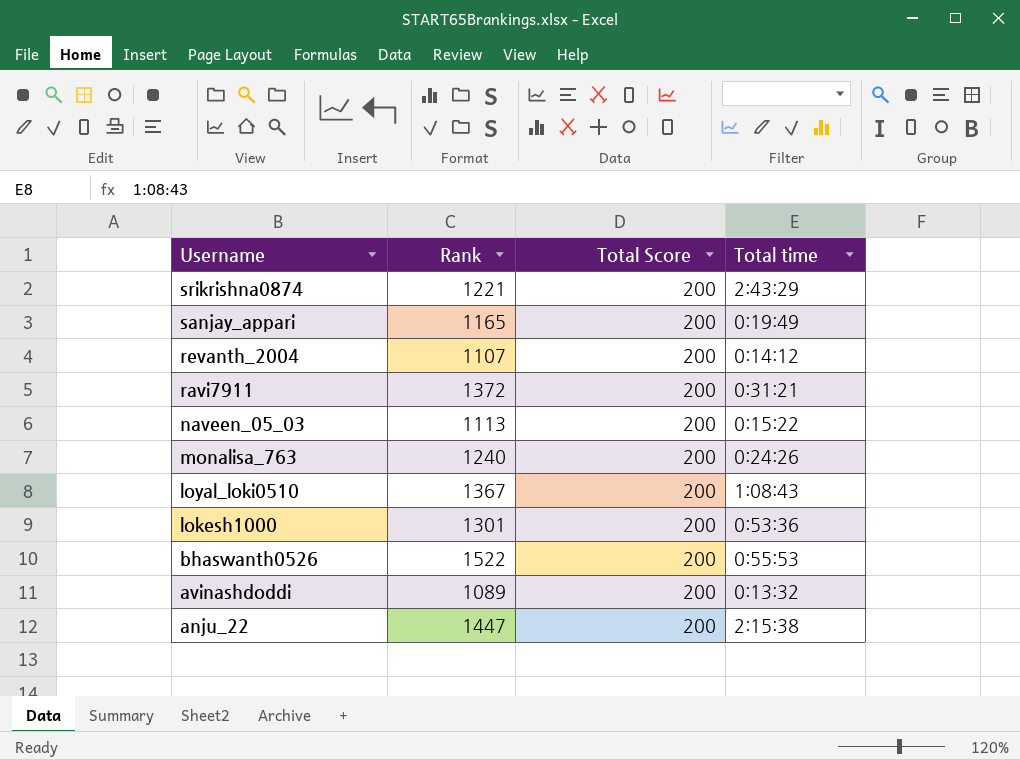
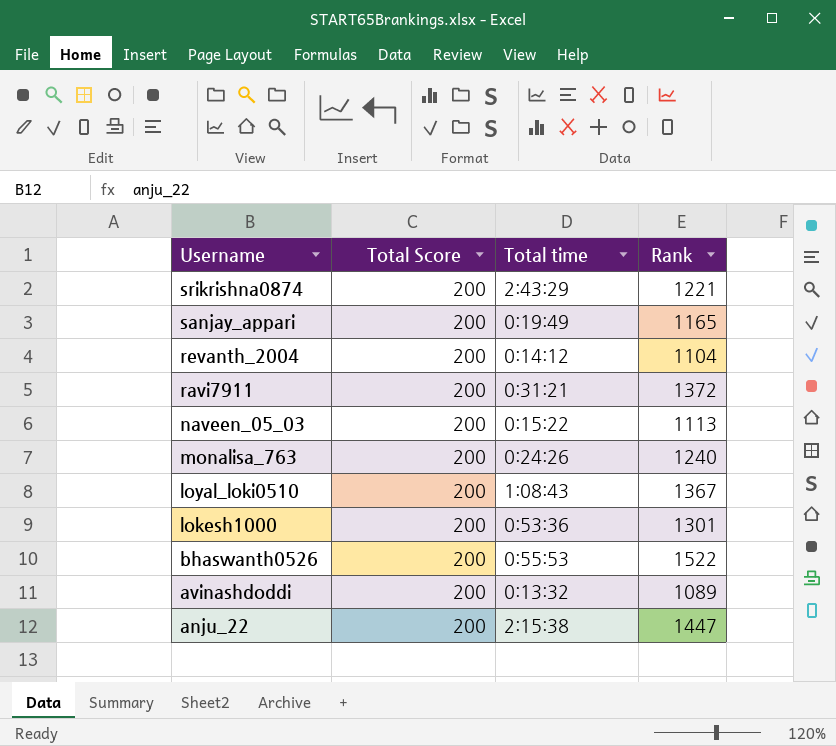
column Rank | position: 2 -> 4
revanth_2004 | Rank: 1107 -> 1104

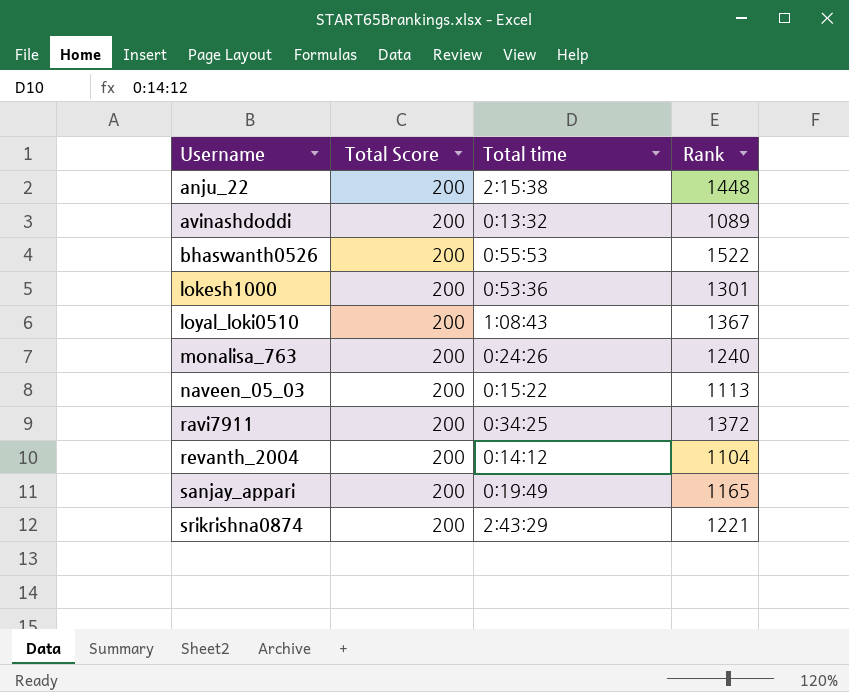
row order: Username descending -> Username ascending
anju_22 | Rank: 1447 -> 1448
ravi7911 | Total time: 0:31:21 -> 0:34:25

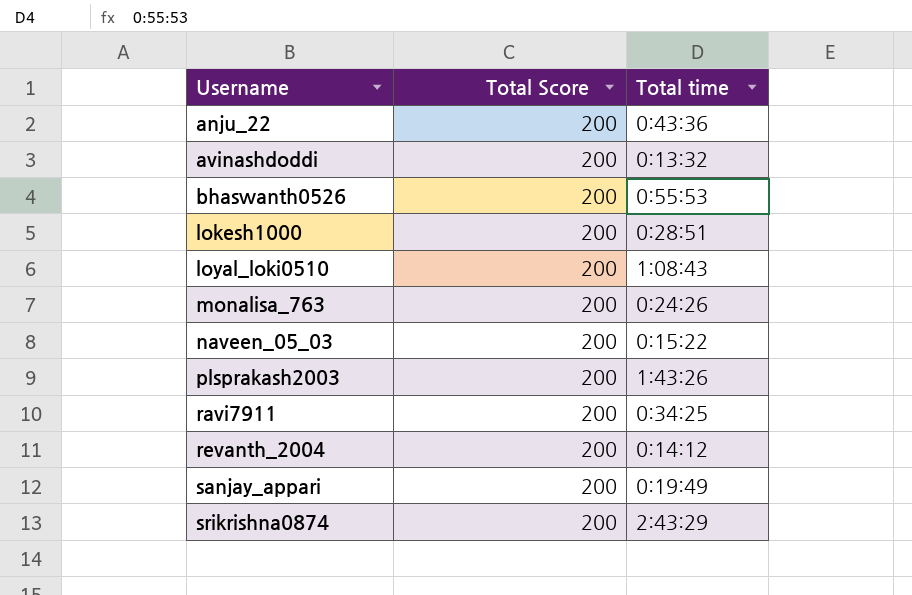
column Rank | position: 4 -> none
anju_22 | Total time: 2:15:38 -> 0:43:36
lokesh1000 | Total time: 0:53:36 -> 0:28:51
row plsprakash2003: none -> 200 | 1:43:26

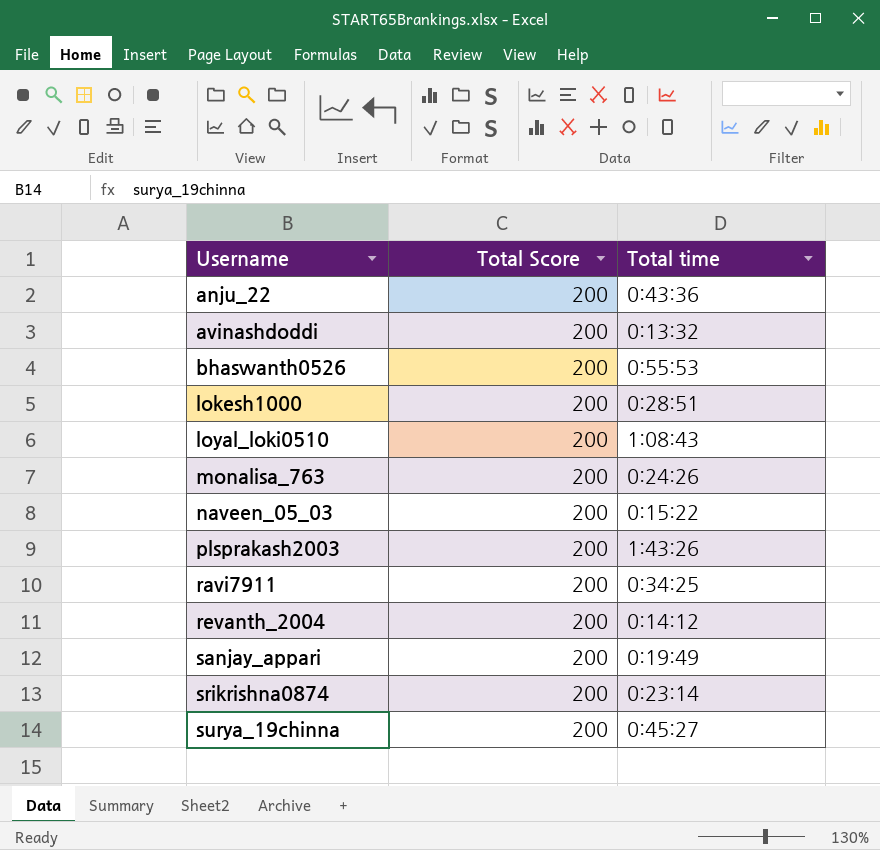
srikrishna0874 | Total time: 2:43:29 -> 0:23:14
row surya_19chinna: none -> 200 | 0:45:27

